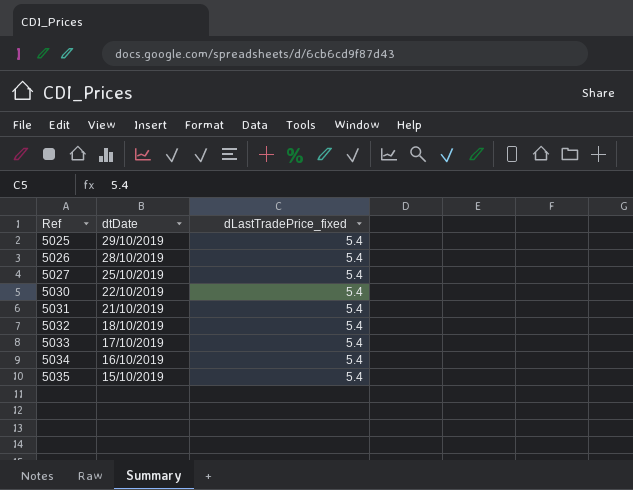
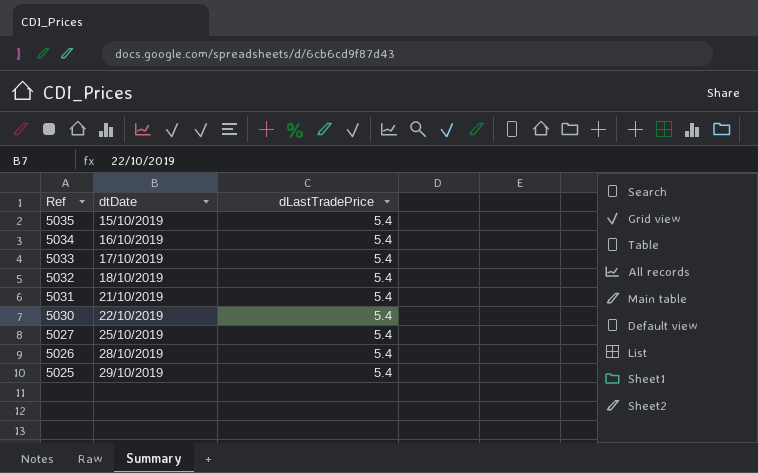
row order: Ref ascending -> Ref descending
column name: dLastTradePrice_fixed -> dLastTradePrice

